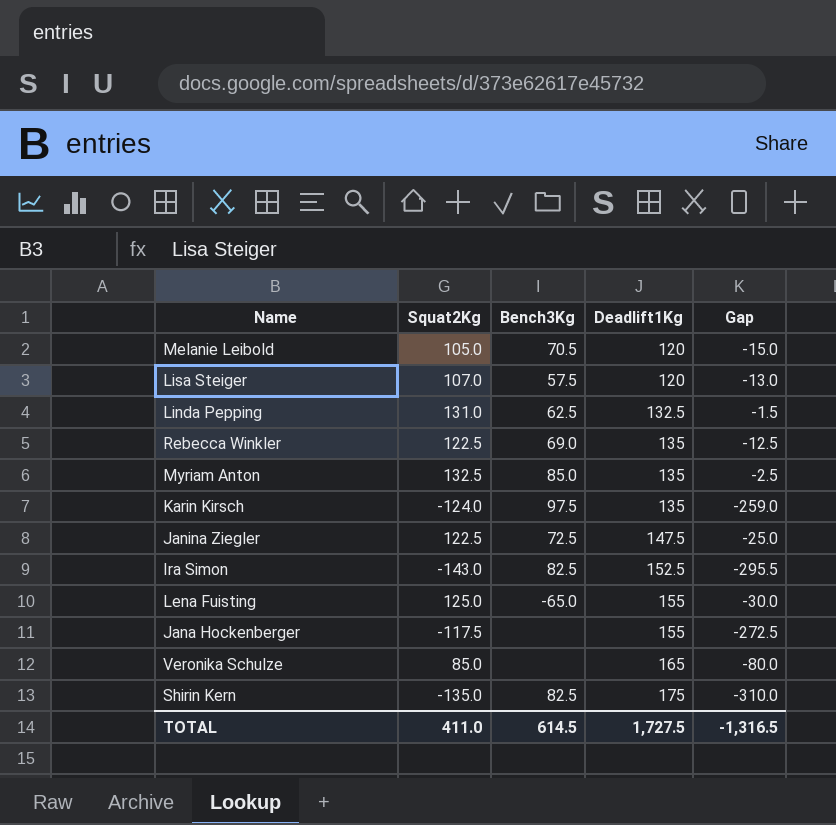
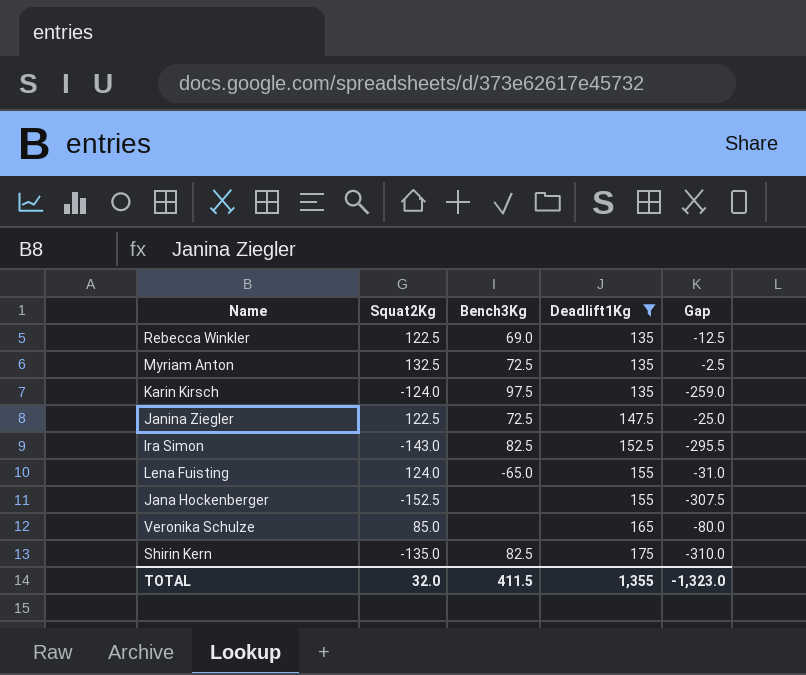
filter: none -> Deadlift1Kg >= 135
Myriam Anton | Bench3Kg: 85.0 -> 72.5
Lena Fuisting | Squat2Kg: 125.0 -> 124.0
Lena Fuisting | Gap: -30.0 -> -31.0
Jana Hockenberger | Squat2Kg: -117.5 -> -152.5
Jana Hockenberger | Gap: -272.5 -> -307.5
TOTAL | Squat2Kg: 411.0 -> 32.0
TOTAL | Bench3Kg: 614.5 -> 411.5
TOTAL | Deadlift1Kg: 1,727.5 -> 1,355
TOTAL | Gap: -1,316.5 -> -1,323.0

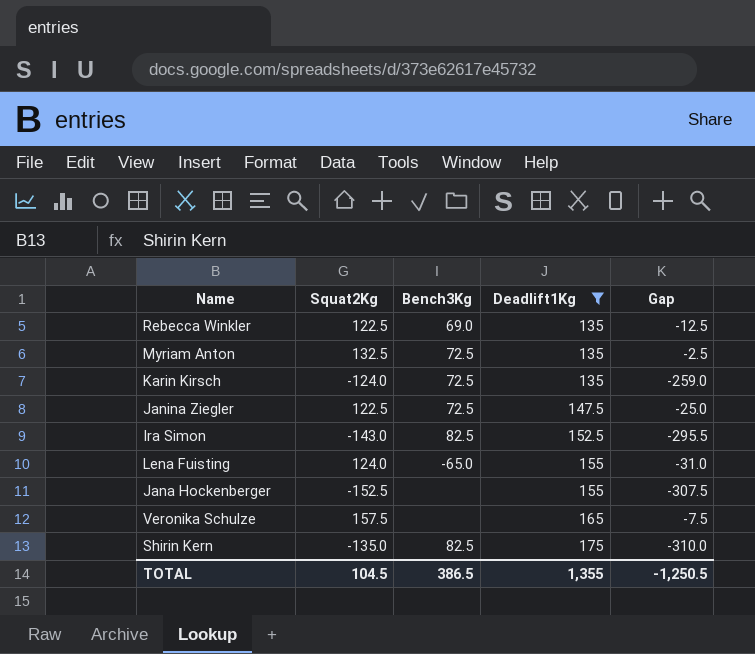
Karin Kirsch | Bench3Kg: 97.5 -> 72.5
Veronika Schulze | Squat2Kg: 85.0 -> 157.5
Veronika Schulze | Gap: -80.0 -> -7.5
TOTAL | Squat2Kg: 32.0 -> 104.5
TOTAL | Bench3Kg: 411.5 -> 386.5
TOTAL | Gap: -1,323.0 -> -1,250.5

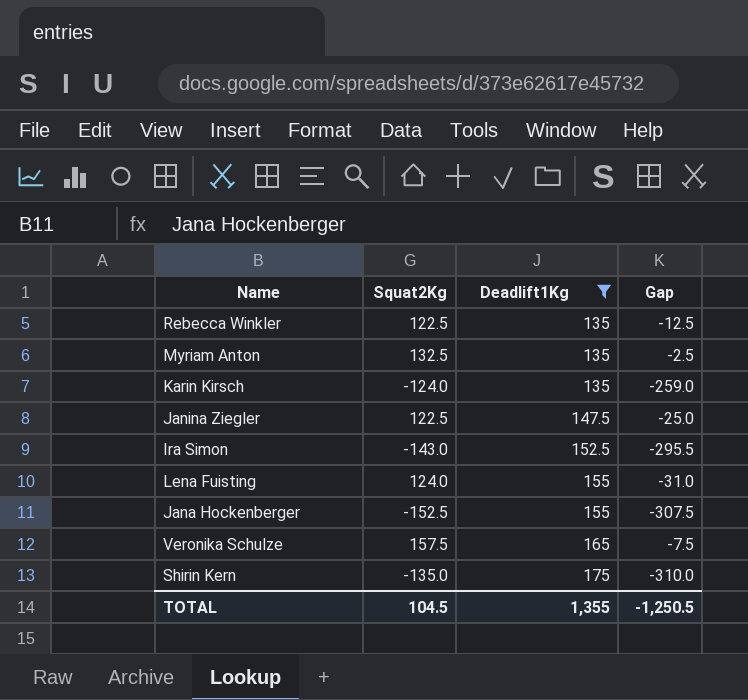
column Bench3Kg | position: 3 -> none

